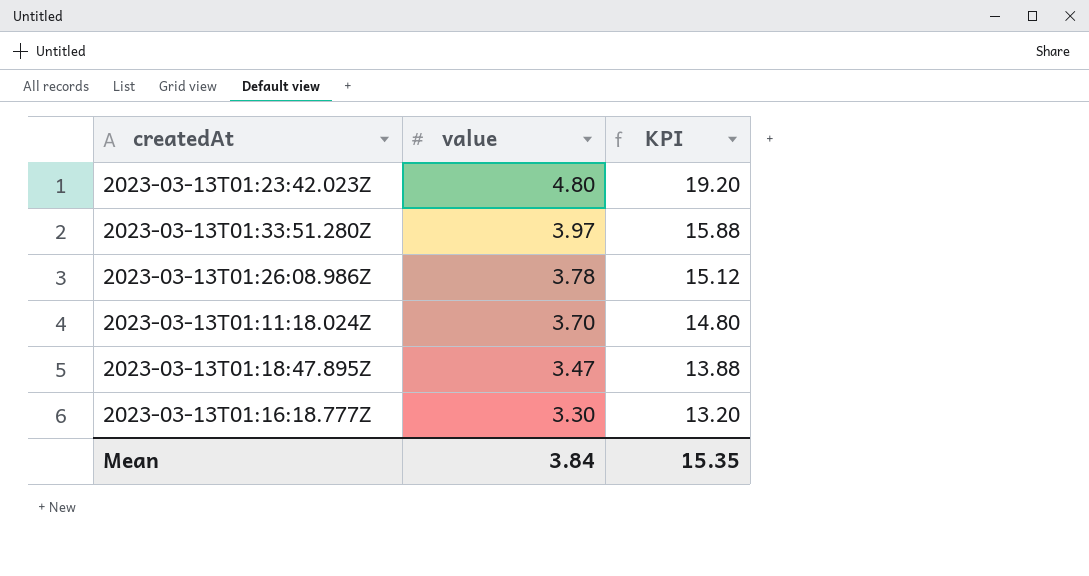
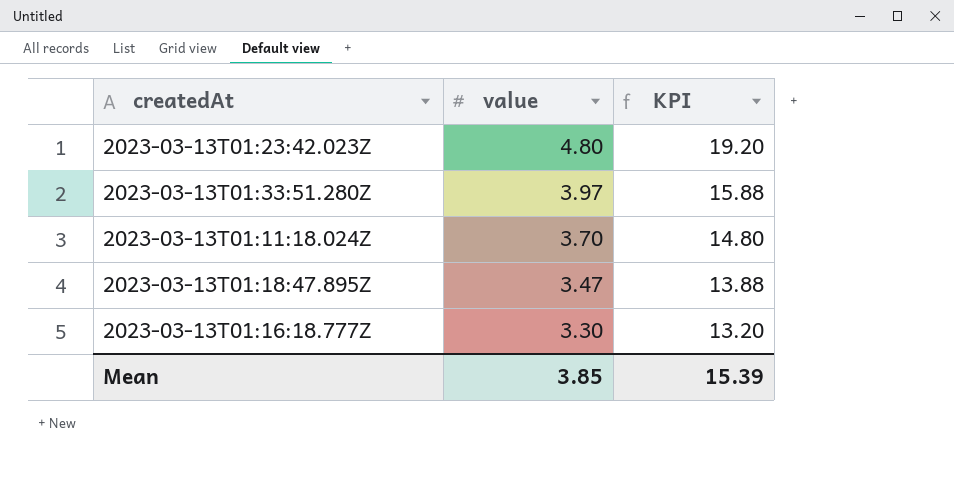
row 2023-03-13T01:26:08.986Z: 3.78 | 15.12 -> none
Mean | value: 3.84 -> 3.85
Mean | KPI: 15.35 -> 15.39

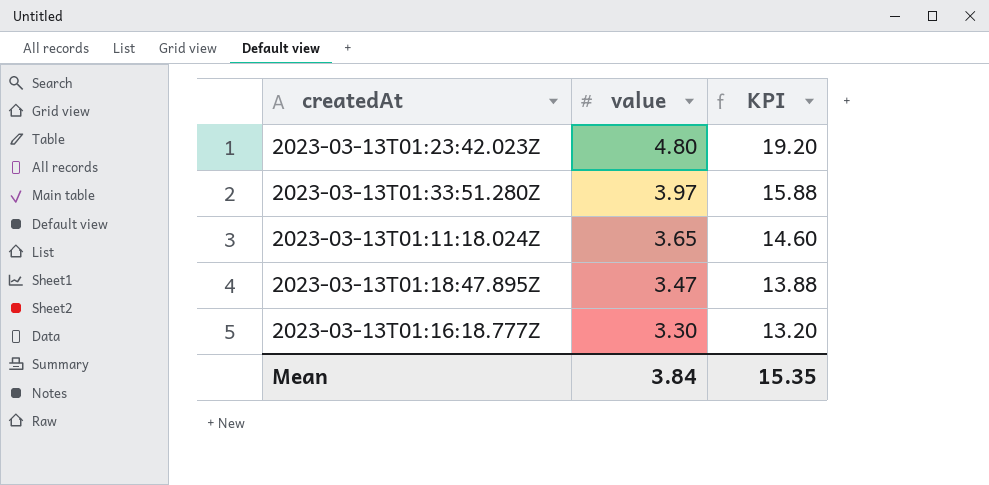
2023-03-13T01:11:18.024Z | value: 3.70 -> 3.65
2023-03-13T01:11:18.024Z | KPI: 14.80 -> 14.60
Mean | value: 3.85 -> 3.84
Mean | KPI: 15.39 -> 15.35

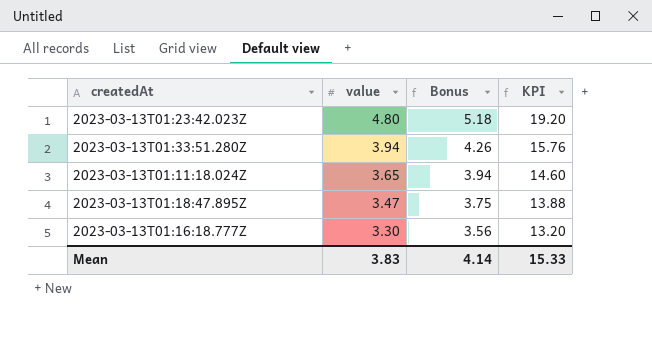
column Bonus | formula: none -> [value] * 1.08
2023-03-13T01:33:51.280Z | value: 3.97 -> 3.94
2023-03-13T01:33:51.280Z | KPI: 15.88 -> 15.76
Mean | value: 3.84 -> 3.83
Mean | KPI: 15.35 -> 15.33

